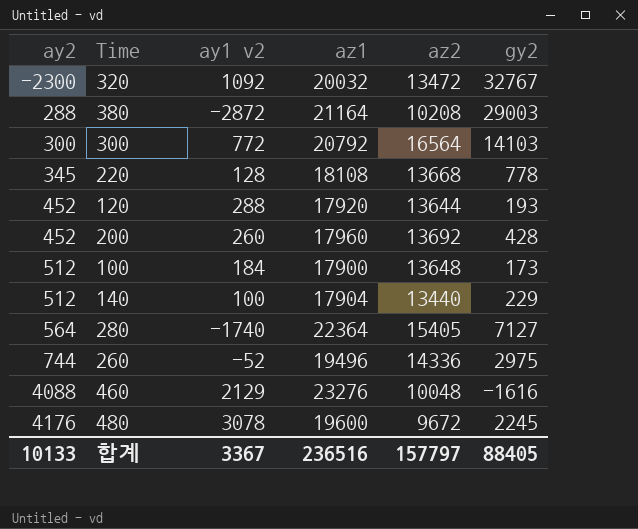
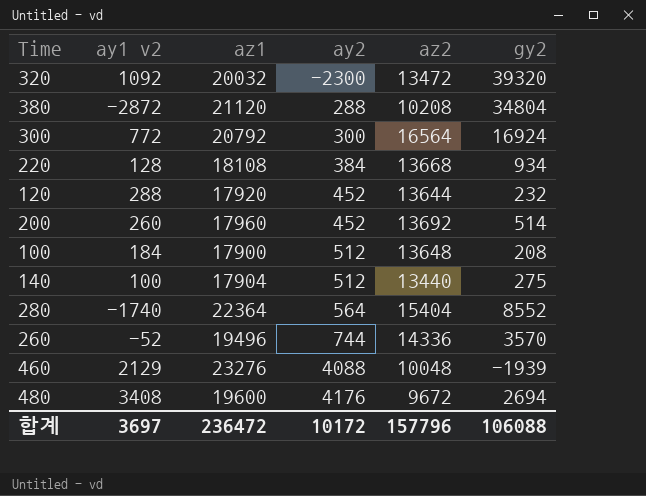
column ay2 | position: 1 -> 4
320 | gy2: 32767 -> 39320
380 | az1: 21164 -> 21120
380 | gy2: 29003 -> 34804
300 | gy2: 14103 -> 16924
220 | ay2: 345 -> 384
220 | gy2: 778 -> 934
120 | gy2: 193 -> 232
200 | gy2: 428 -> 514
100 | gy2: 173 -> 208
140 | gy2: 229 -> 275
280 | az2: 15405 -> 15404
280 | gy2: 7127 -> 8552
260 | gy2: 2975 -> 3570
460 | gy2: -1616 -> -1939
480 | ay1 v2: 3078 -> 3408
480 | gy2: 2245 -> 2694
합계 | ay1 v2: 3367 -> 3697
합계 | az1: 236516 -> 236472
합계 | ay2: 10133 -> 10172
합계 | az2: 157797 -> 157796
합계 | gy2: 88405 -> 106088

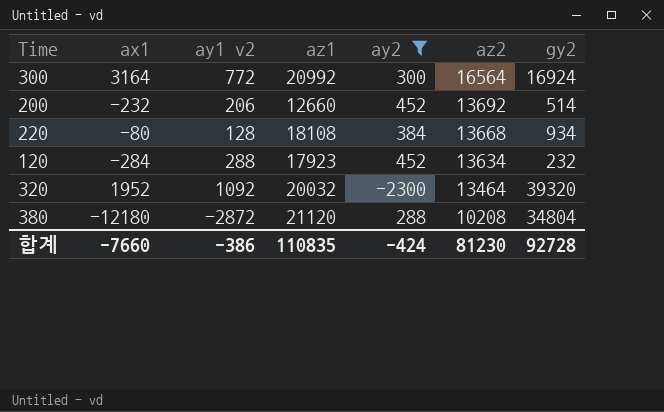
filter: none -> ay2 <= 452
row order: ay2 ascending -> az2 descending
column ax1 | position: none -> 2
300 | az1: 20792 -> 20992
200 | ay1 v2: 260 -> 206
200 | az1: 17960 -> 12660
120 | az1: 17920 -> 17923
120 | az2: 13644 -> 13634
320 | az2: 13472 -> 13464
합계 | ay1 v2: 3697 -> -386
합계 | az1: 236472 -> 110835
합계 | ay2: 10172 -> -424
합계 | az2: 157796 -> 81230
합계 | gy2: 106088 -> 92728

